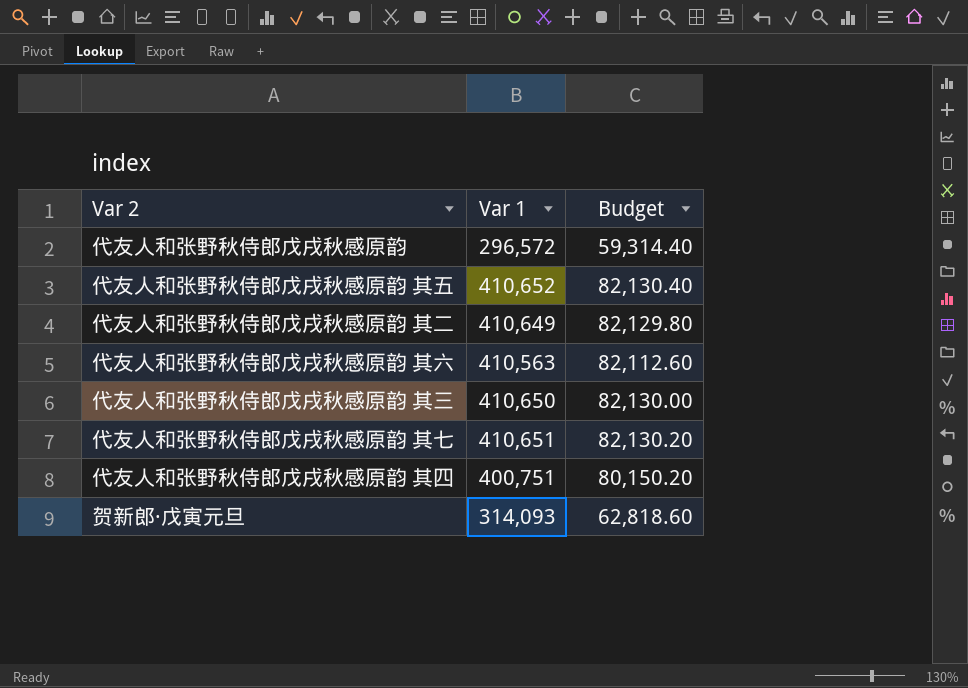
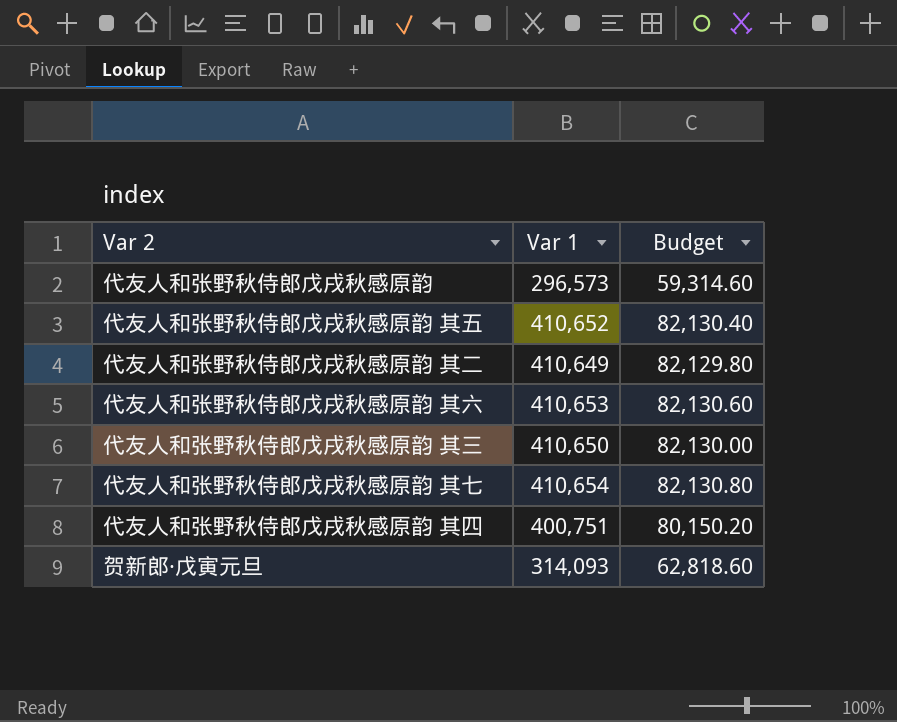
代友人和张野秋侍郎戊戌秋感原韵 | Var 1: 296,572 -> 296,573
代友人和张野秋侍郎戊戌秋感原韵 | Budget: 59,314.40 -> 59,314.60
代友人和张野秋侍郎戊戌秋感原韵 其六 | Var 1: 410,563 -> 410,653
代友人和张野秋侍郎戊戌秋感原韵 其六 | Budget: 82,112.60 -> 82,130.60
代友人和张野秋侍郎戊戌秋感原韵 其七 | Var 1: 410,651 -> 410,654
代友人和张野秋侍郎戊戌秋感原韵 其七 | Budget: 82,130.20 -> 82,130.80

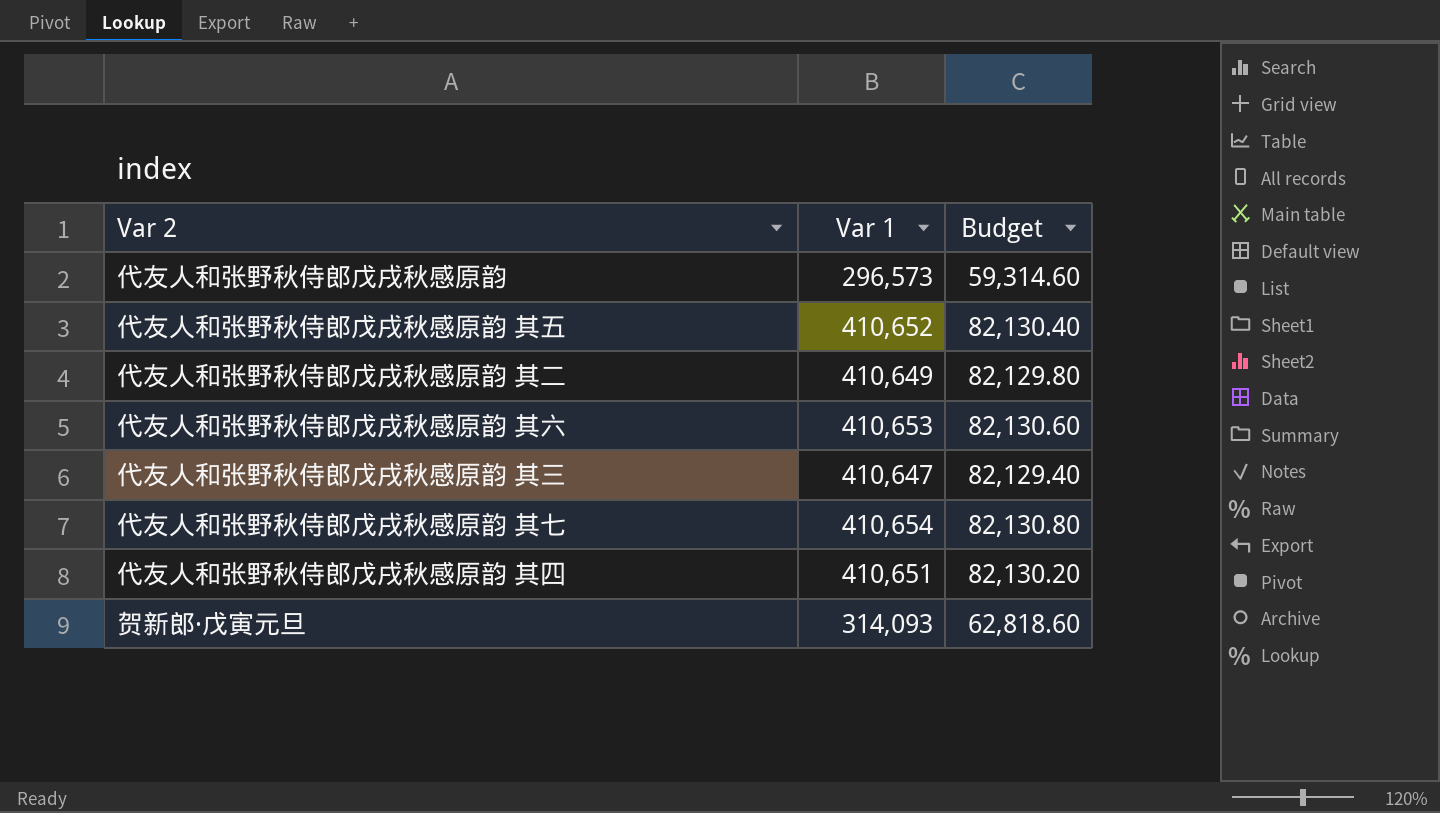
代友人和张野秋侍郎戊戌秋感原韵 其三 | Var 1: 410,650 -> 410,647
代友人和张野秋侍郎戊戌秋感原韵 其三 | Budget: 82,130.00 -> 82,129.40
代友人和张野秋侍郎戊戌秋感原韵 其四 | Var 1: 400,751 -> 410,651
代友人和张野秋侍郎戊戌秋感原韵 其四 | Budget: 80,150.20 -> 82,130.20

